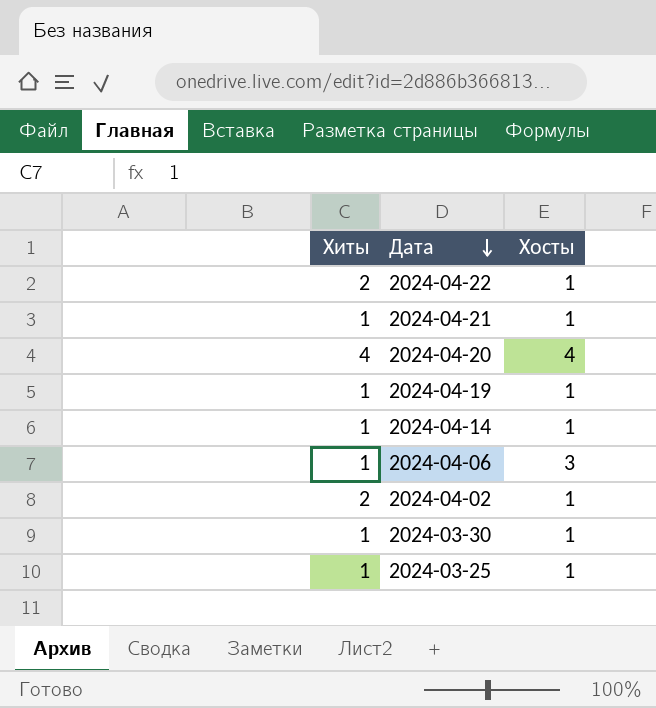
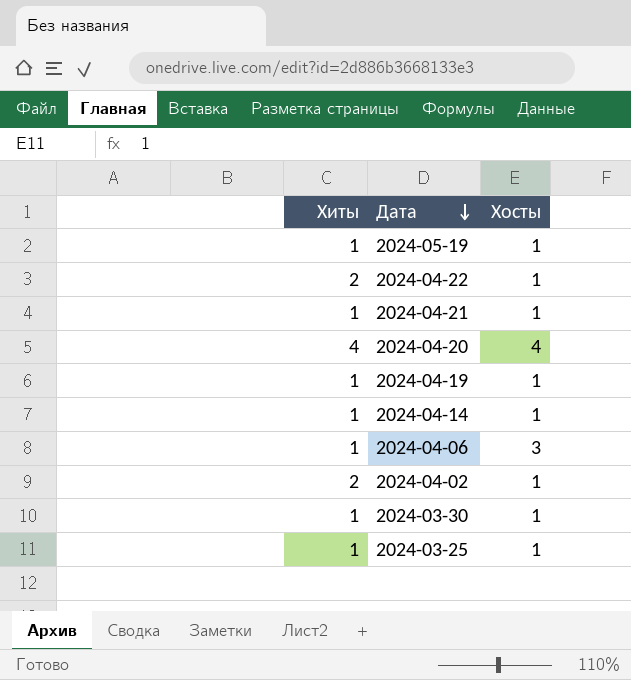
row 2024-05-19: none -> 1 | 1

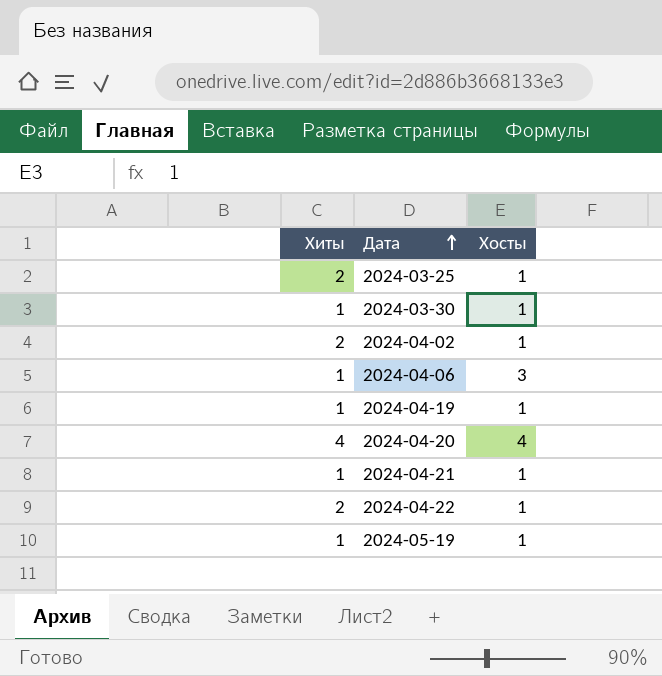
row order: Дата descending -> Дата ascending
row 2024-04-14: 1 | 1 -> none
2024-03-25 | Хиты: 1 -> 2

